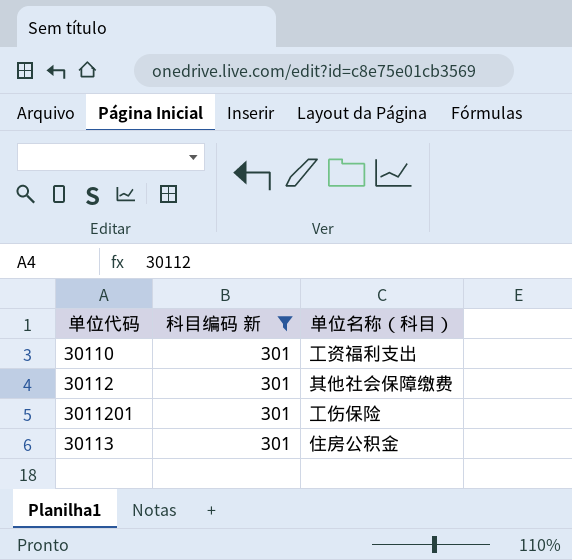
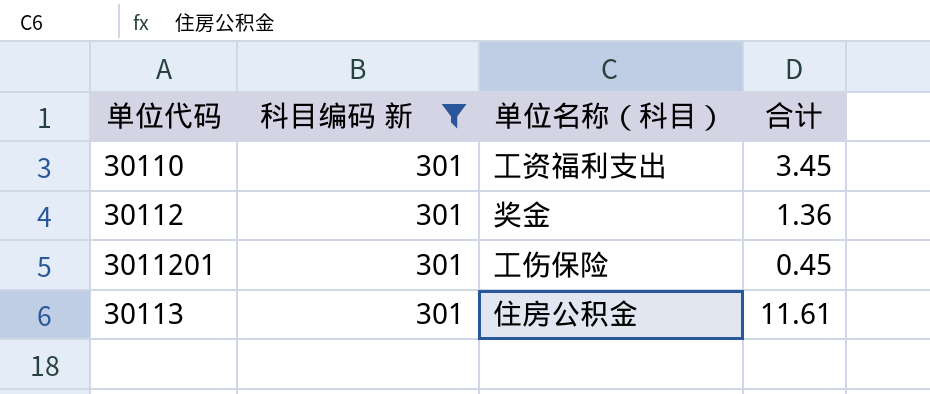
column 合计 | position: none -> 4
30112 | 单位名称（科目）: 其他社会保障缴费 -> 奖金

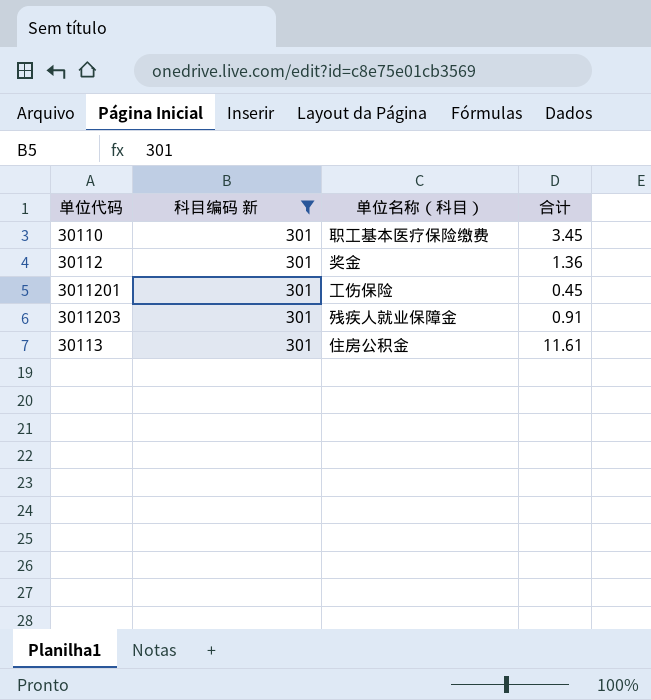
30110 | 单位名称（科目）: 工资福利支出 -> 职工基本医疗保险缴费
row 3011203: none -> 301 | 残疾人就业保障金 | 0.91

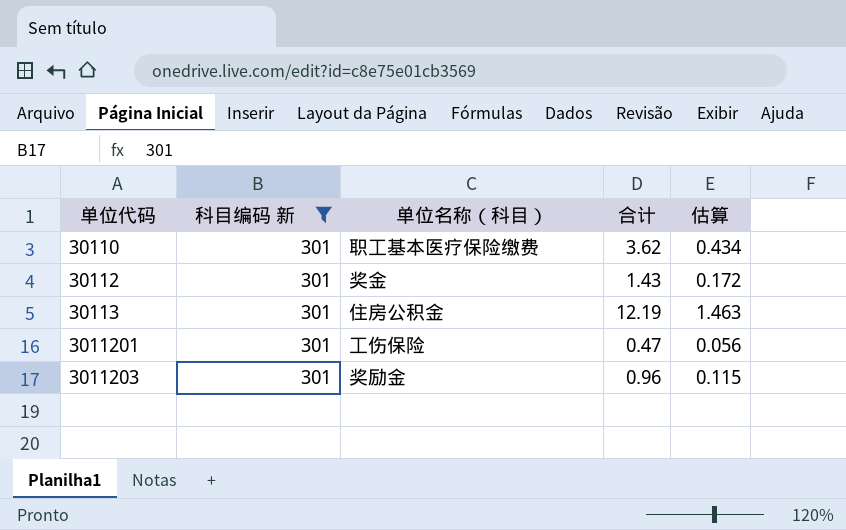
row order: none -> 单位代码 ascending
column 估算 | formula: none -> [合计] * 0.12
30110 | 合计: 3.45 -> 3.62
30112 | 合计: 1.36 -> 1.43
30113 | 合计: 11.61 -> 12.19
3011201 | 合计: 0.45 -> 0.47
3011203 | 单位名称（科目）: 残疾人就业保障金 -> 奖励金
3011203 | 合计: 0.91 -> 0.96

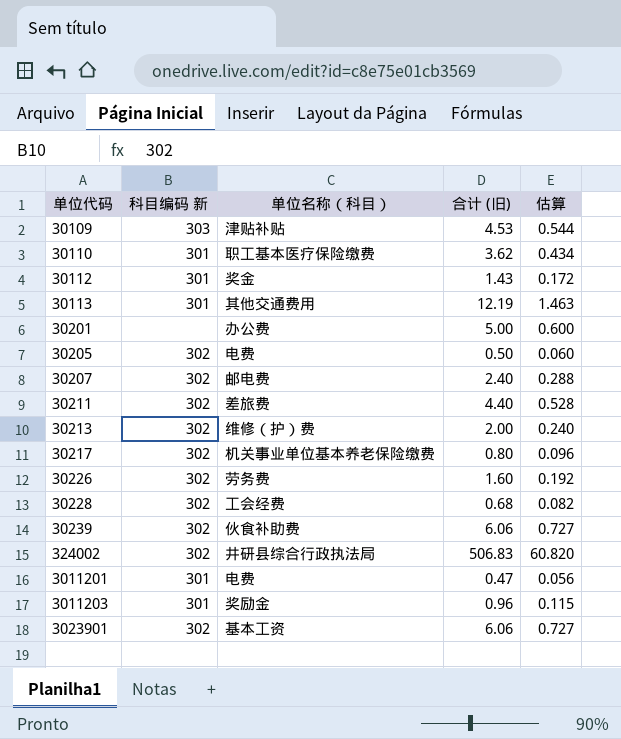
filter: 科目编码 新 = 301 -> none
column name: 合计 -> 合计 (旧)
30113 | 单位名称（科目）: 住房公积金 -> 其他交通费用
3011201 | 单位名称（科目）: 工伤保险 -> 电费

